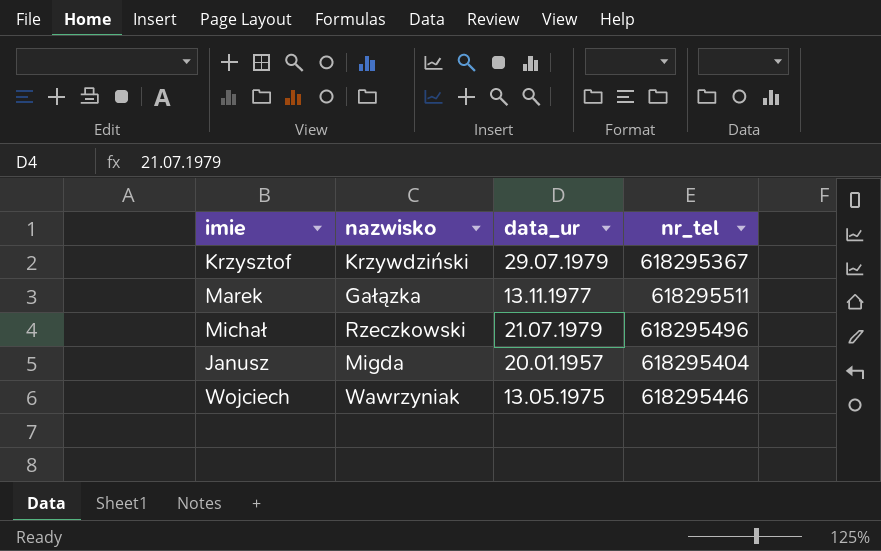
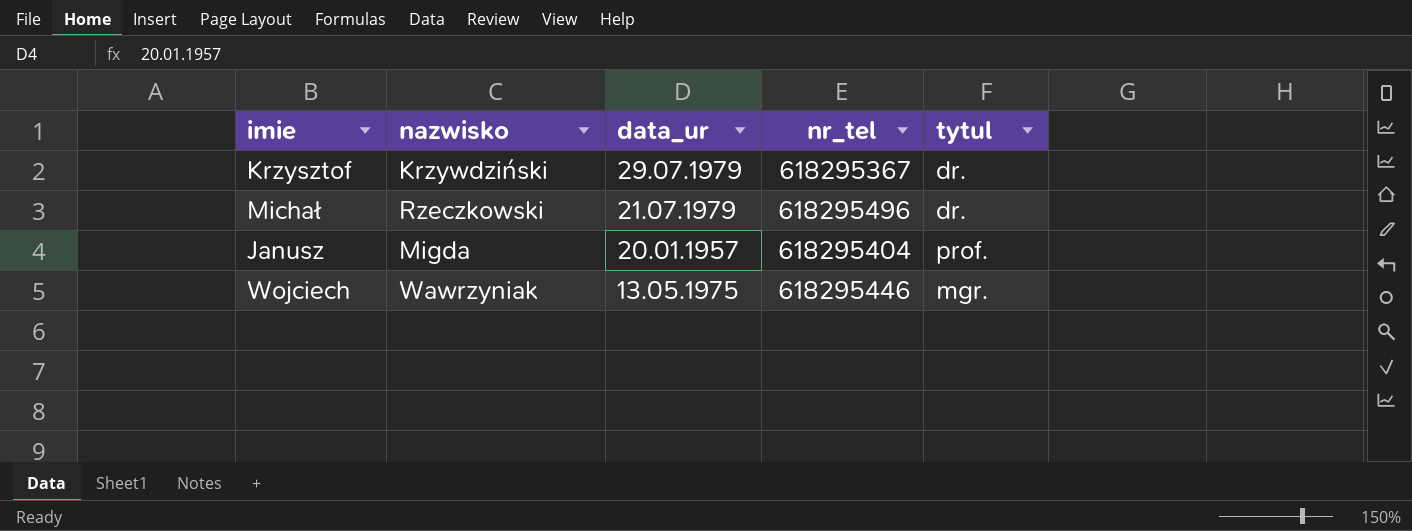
column tytul | position: none -> 5
row Marek: Gałązka | 13.11.1977 | 618295511 -> none

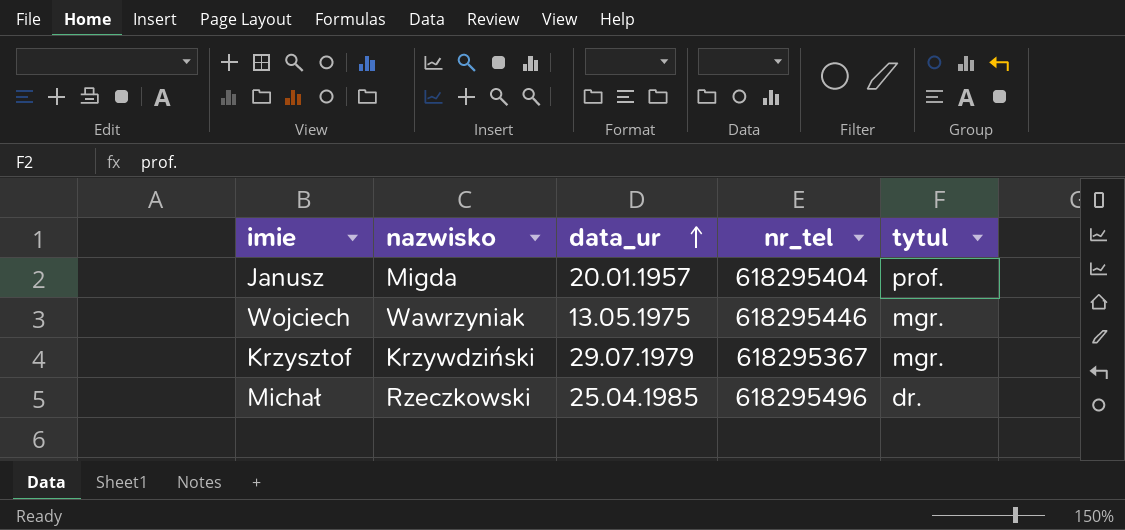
row order: none -> data_ur ascending
Krzysztof | tytul: dr. -> mgr.
Michał | data_ur: 21.07.1979 -> 25.04.1985

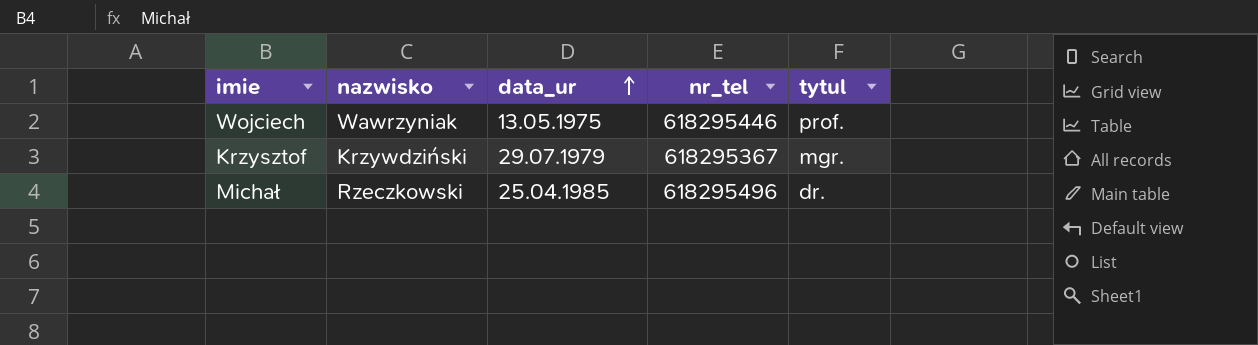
row Janusz: Migda | 20.01.1957 | 618295404 | prof. -> none
Wojciech | tytul: mgr. -> prof.

